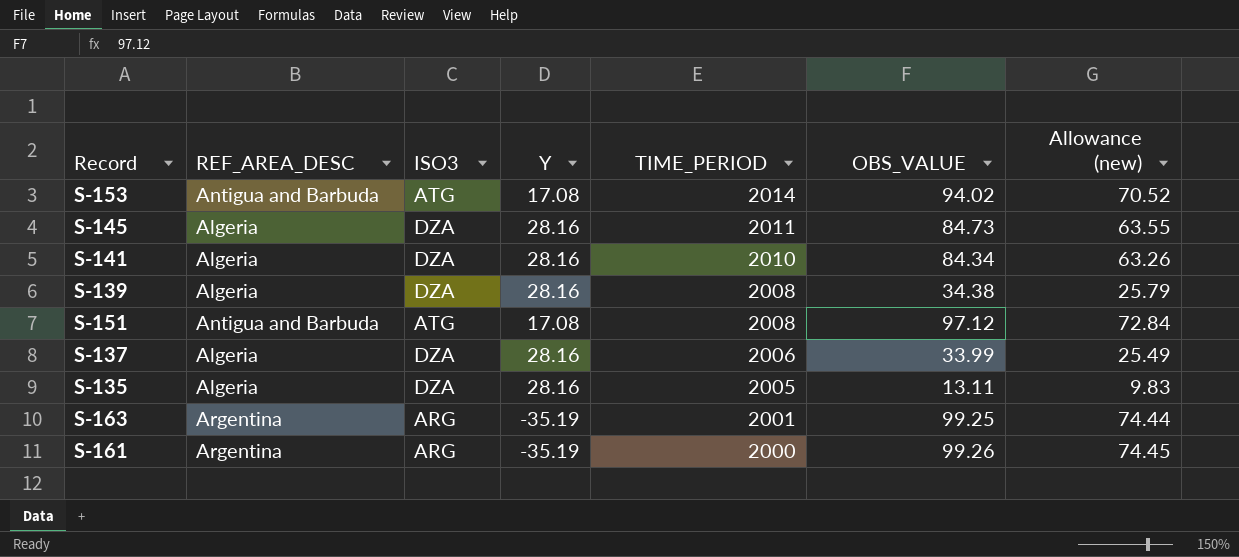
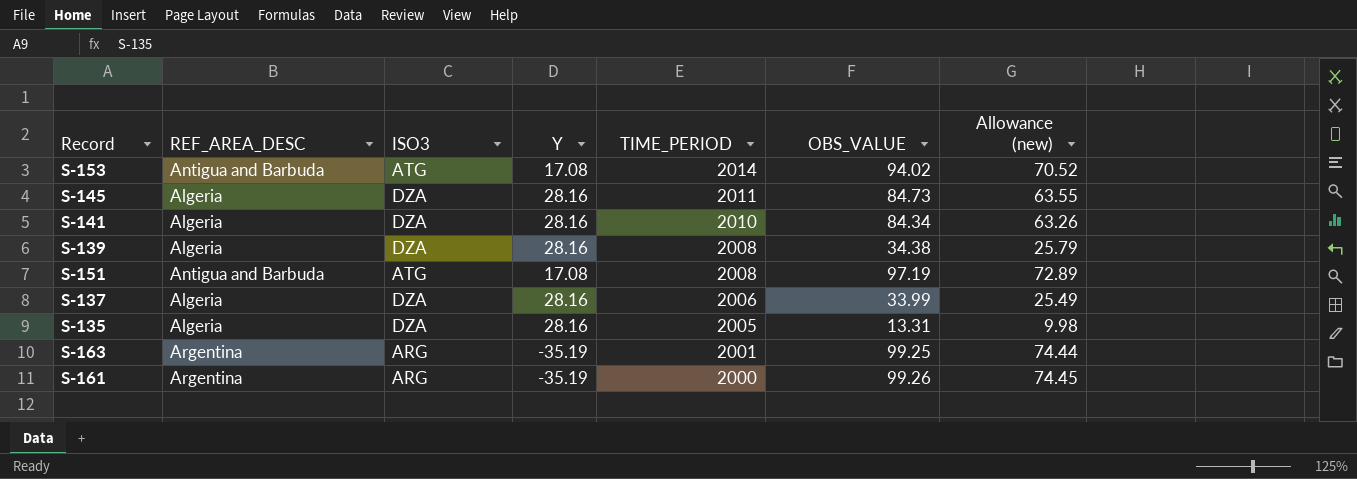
S-151 | OBS_VALUE: 97.12 -> 97.19
S-151 | Allowance (new): 72.84 -> 72.89
S-135 | OBS_VALUE: 13.11 -> 13.31
S-135 | Allowance (new): 9.83 -> 9.98

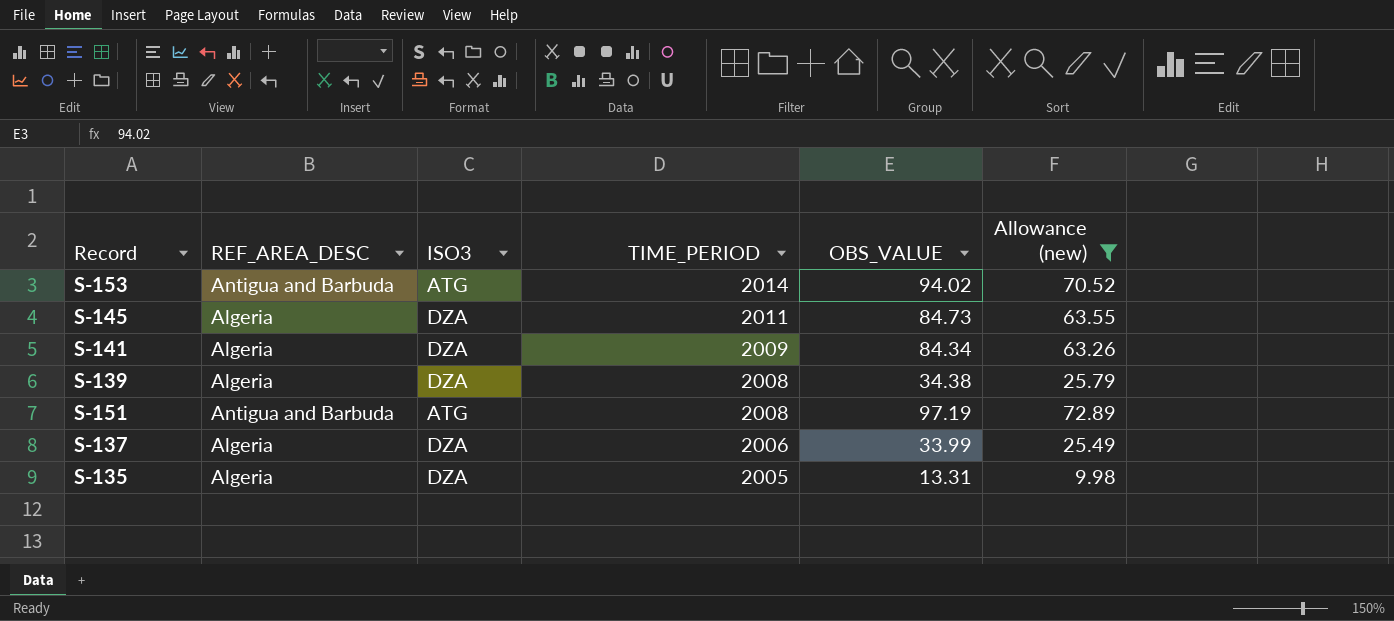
filter: none -> Allowance (new) <= 72.89
column Y | position: 4 -> none
S-141 | TIME_PERIOD: 2010 -> 2009

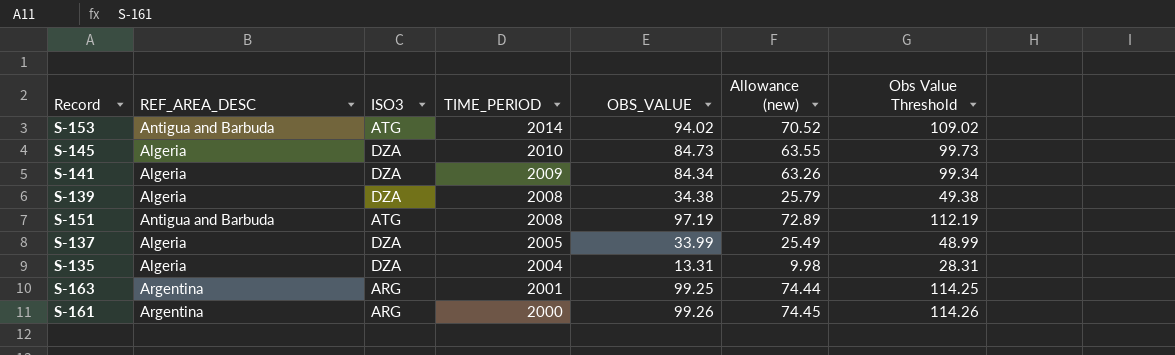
filter: Allowance (new) <= 72.89 -> none
column Obs Value Threshold | formula: none -> [OBS_VALUE] + 15
S-145 | TIME_PERIOD: 2011 -> 2010
S-137 | TIME_PERIOD: 2006 -> 2005
S-135 | TIME_PERIOD: 2005 -> 2004

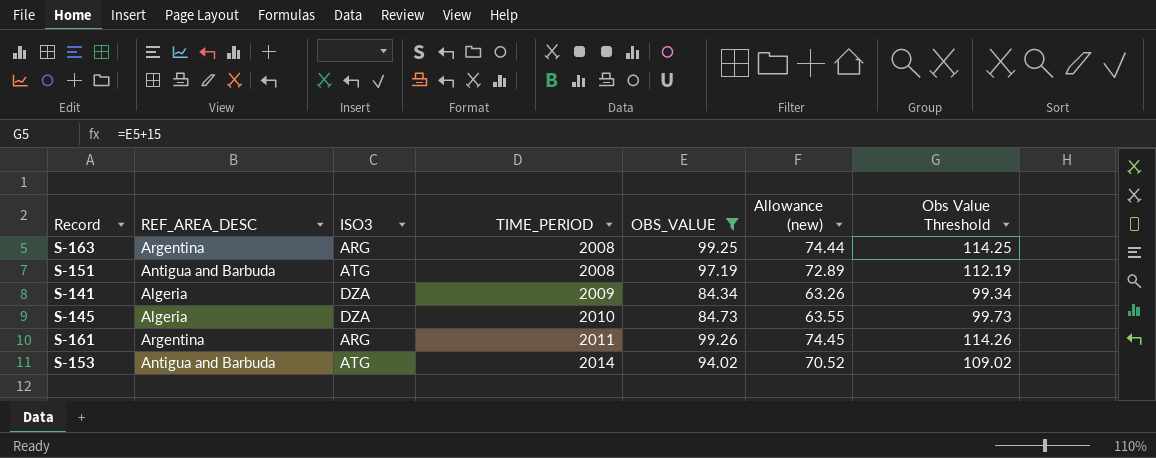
filter: none -> OBS_VALUE >= 84.34
row order: TIME_PERIOD descending -> TIME_PERIOD ascending
S-163 | TIME_PERIOD: 2001 -> 2008
S-161 | TIME_PERIOD: 2000 -> 2011

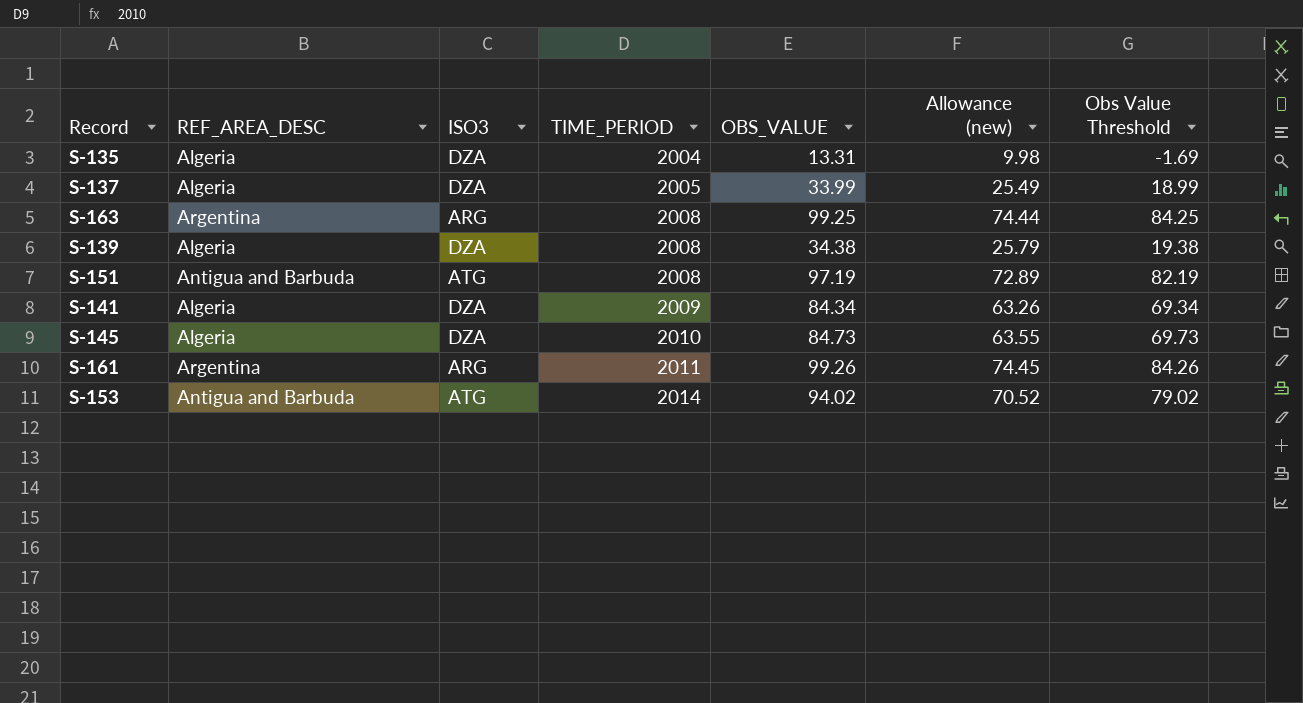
filter: OBS_VALUE >= 84.34 -> none
column Obs Value Threshold | formula: [OBS_VALUE] + 15 -> [OBS_VALUE] - 15

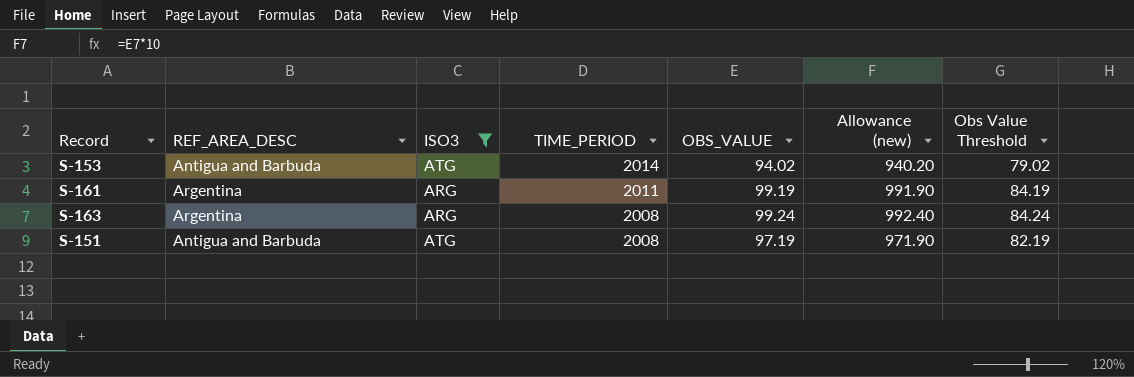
filter: none -> ISO3 != DZA
row order: TIME_PERIOD ascending -> TIME_PERIOD descending
column Allowance (new) | formula: [OBS_VALUE] * 0.75 -> [OBS_VALUE] * 10
S-161 | OBS_VALUE: 99.26 -> 99.19
S-161 | Obs Value Threshold: 84.26 -> 84.19
S-163 | OBS_VALUE: 99.25 -> 99.24
S-163 | Obs Value Threshold: 84.25 -> 84.24

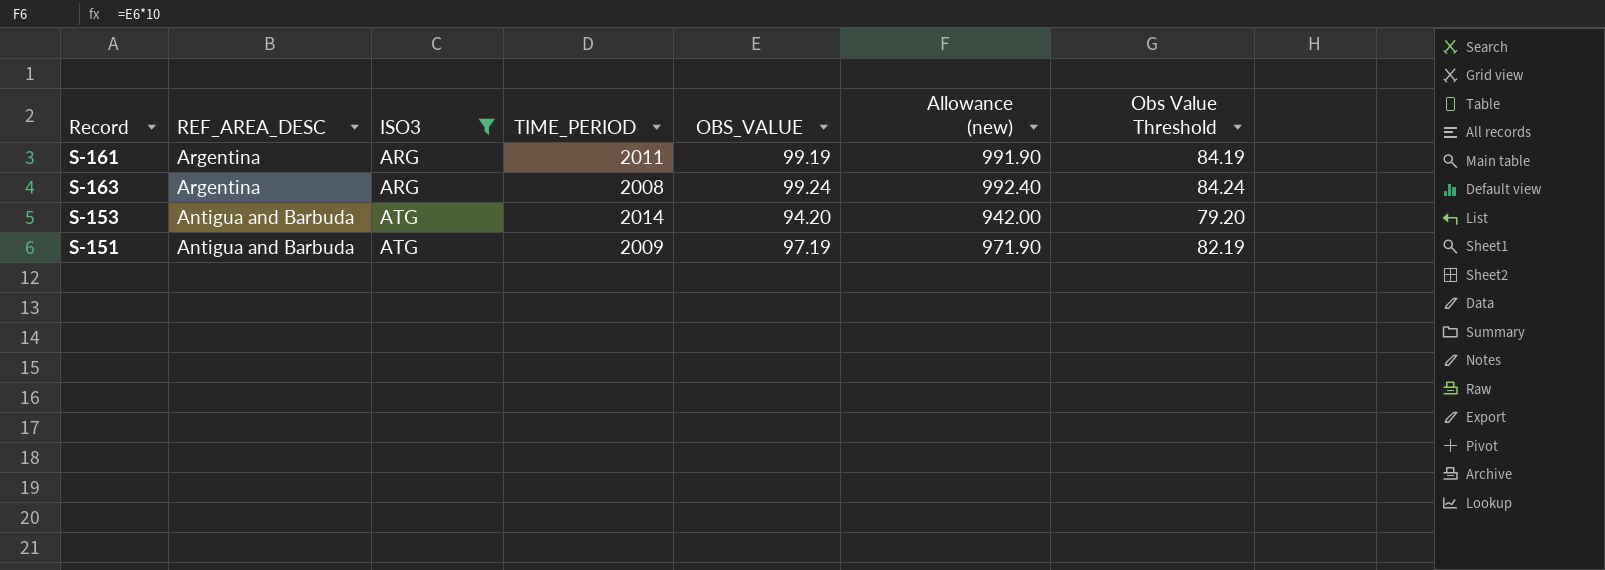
row order: TIME_PERIOD descending -> REF_AREA_DESC descending
S-153 | OBS_VALUE: 94.02 -> 94.20
S-153 | Allowance (new): 940.20 -> 942.00
S-153 | Obs Value Threshold: 79.02 -> 79.20
S-151 | TIME_PERIOD: 2008 -> 2009

